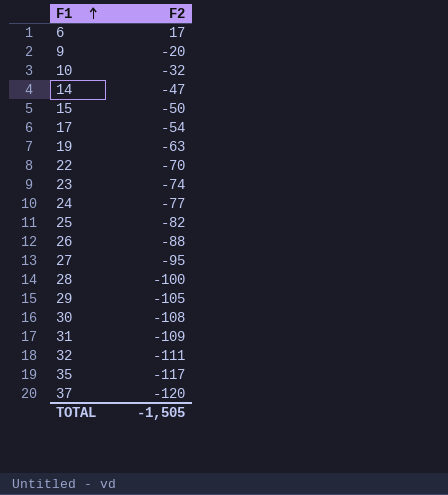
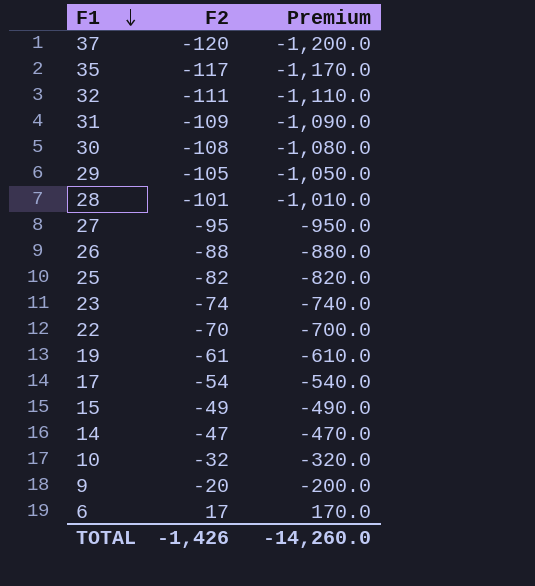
row order: F1 ascending -> F1 descending
column Premium | formula: none -> [F2] * 10
row 24: -77 -> none
28 | F2: -100 -> -101
19 | F2: -63 -> -61
15 | F2: -50 -> -49
TOTAL | F2: -1,505 -> -1,426

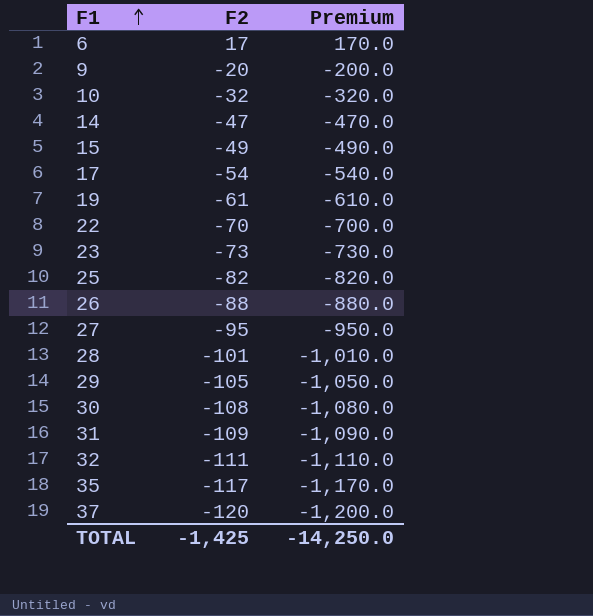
row order: F1 descending -> F1 ascending
23 | F2: -74 -> -73
23 | Premium: -740.0 -> -730.0
TOTAL | F2: -1,426 -> -1,425
TOTAL | Premium: -14,260.0 -> -14,250.0

